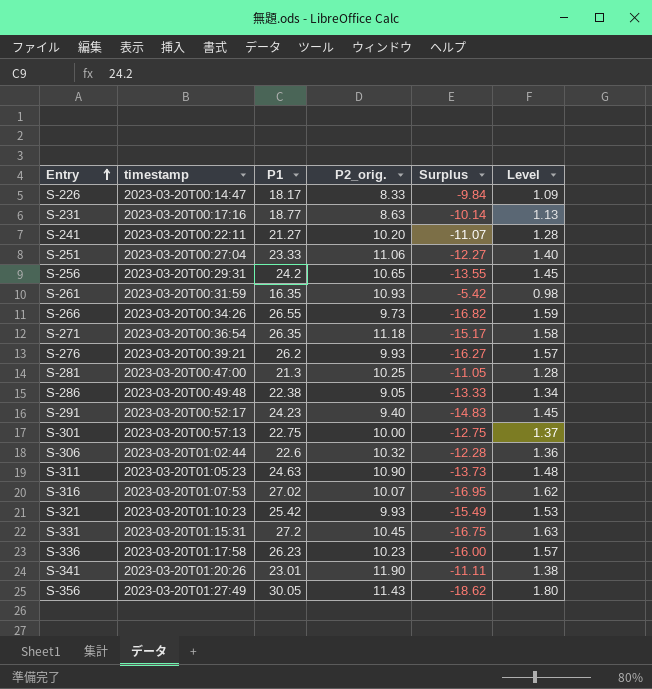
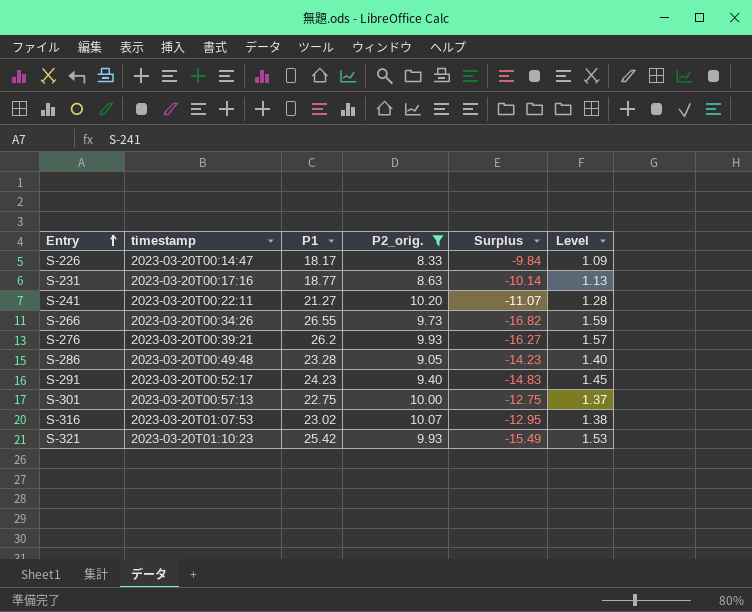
filter: none -> P2_orig. <= 10.20
S-286 | P1: 22.38 -> 23.28
S-286 | Surplus: -13.33 -> -14.23
S-286 | Level: 1.34 -> 1.40
S-316 | P1: 27.02 -> 23.02
S-316 | Surplus: -16.95 -> -12.95
S-316 | Level: 1.62 -> 1.38

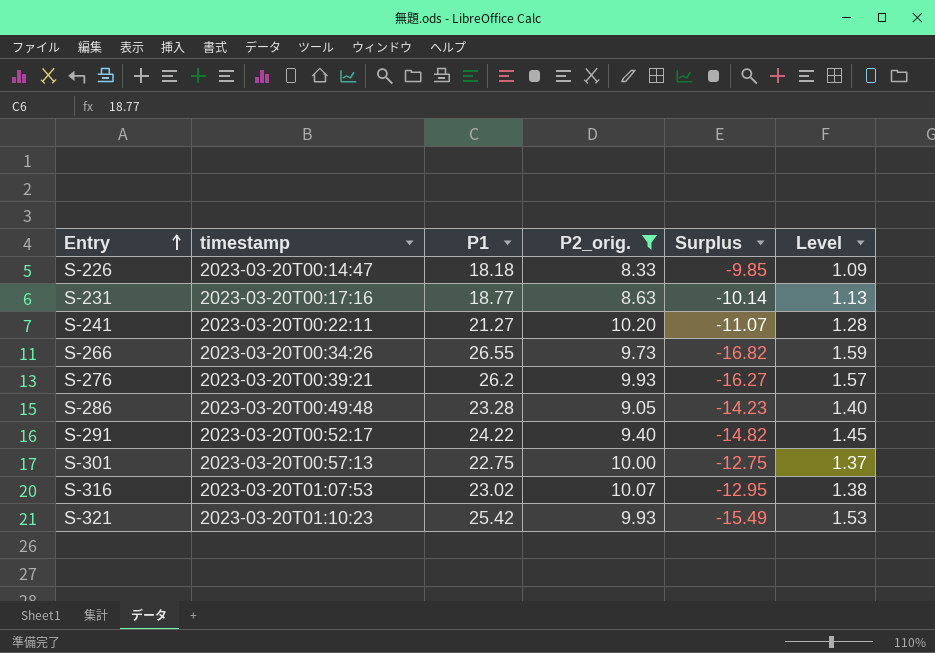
S-226 | P1: 18.17 -> 18.18
S-226 | Surplus: -9.84 -> -9.85
S-291 | P1: 24.23 -> 24.22
S-291 | Surplus: -14.83 -> -14.82

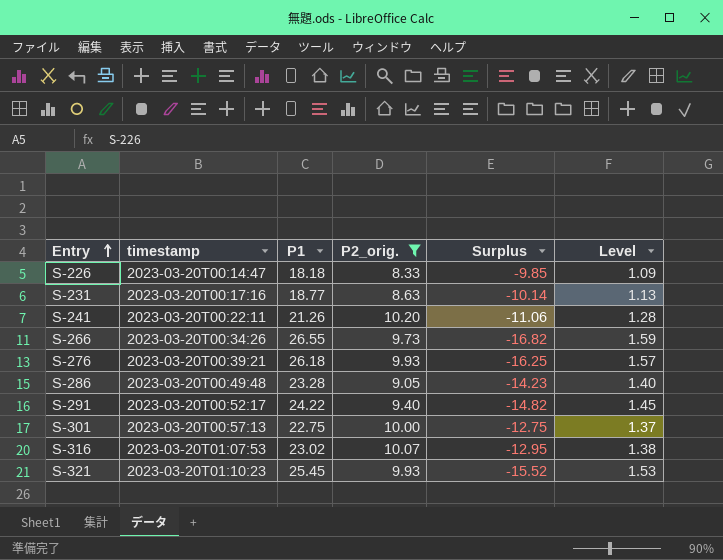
S-241 | P1: 21.27 -> 21.26
S-241 | Surplus: -11.07 -> -11.06
S-276 | P1: 26.2 -> 26.18
S-276 | Surplus: -16.27 -> -16.25
S-321 | P1: 25.42 -> 25.45
S-321 | Surplus: -15.49 -> -15.52

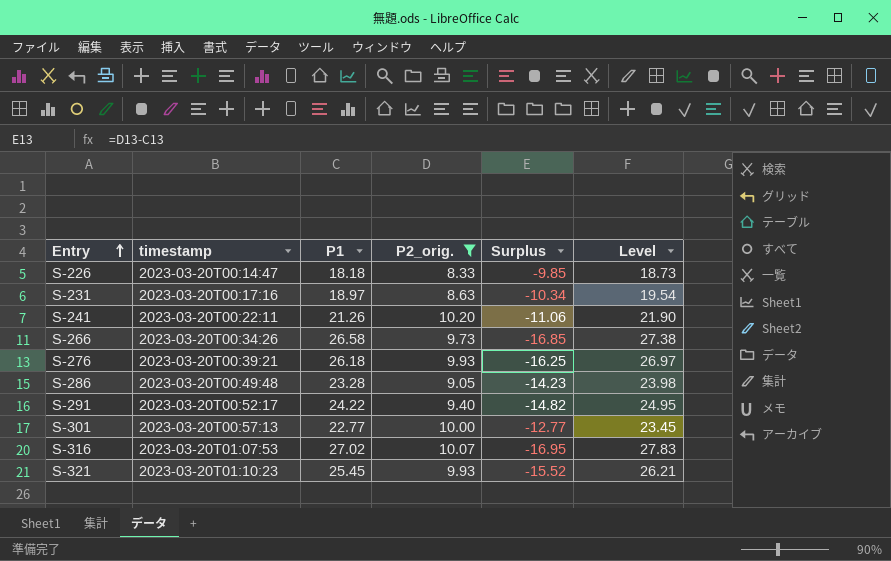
column Level | formula: [P1] * 0.06 -> [P1] * 1.03
S-231 | P1: 18.77 -> 18.97
S-231 | Surplus: -10.14 -> -10.34
S-266 | P1: 26.55 -> 26.58
S-266 | Surplus: -16.82 -> -16.85
S-301 | P1: 22.75 -> 22.77
S-301 | Surplus: -12.75 -> -12.77
S-316 | P1: 23.02 -> 27.02
S-316 | Surplus: -12.95 -> -16.95

